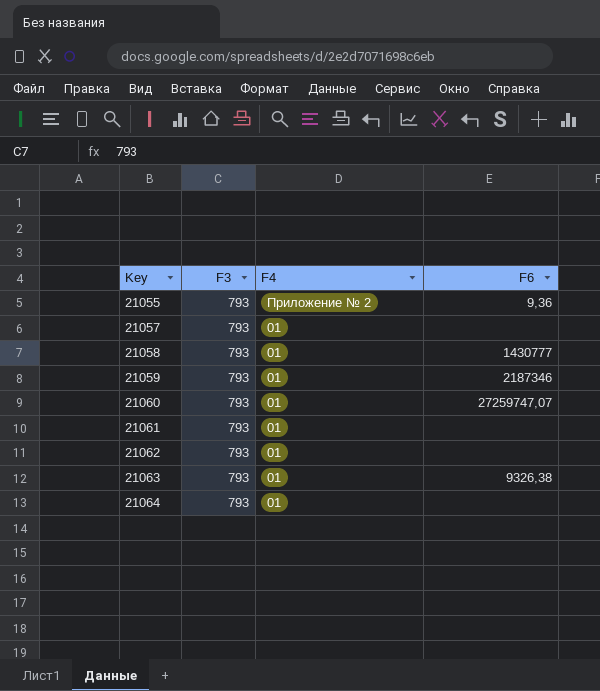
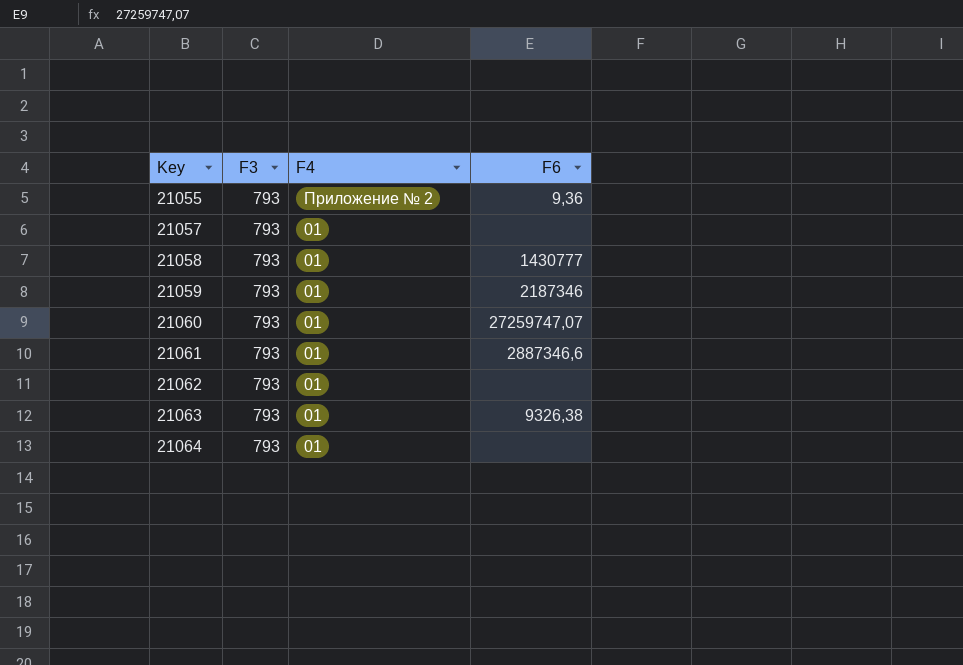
21061 | F6: none -> 2887346,6

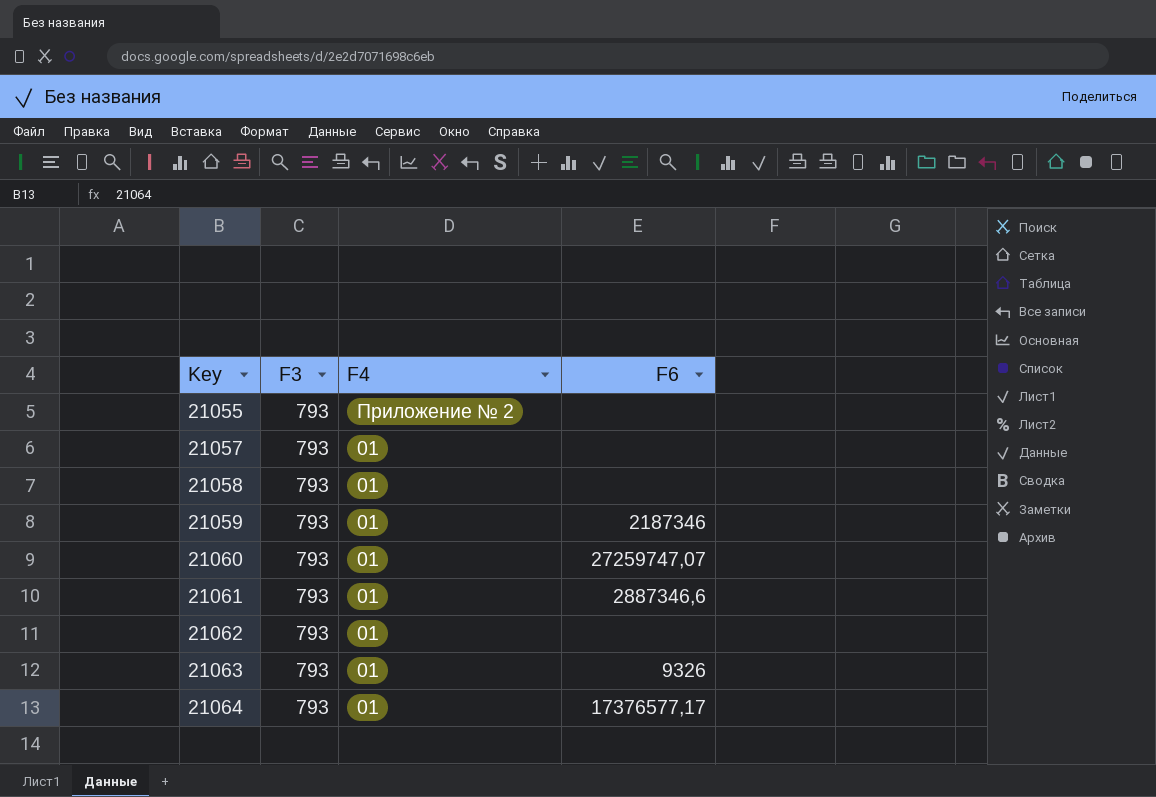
21055 | F6: 9,36 -> none
21058 | F6: 1430777 -> none
21063 | F6: 9326,38 -> 9326
21064 | F6: none -> 17376577,17

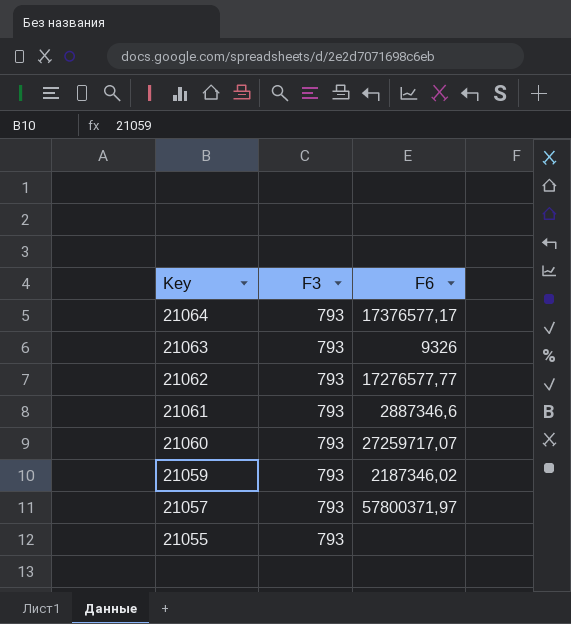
row order: Key ascending -> Key descending
column F4 | position: 3 -> none
row 21058: 793 | 01 | none -> none
21062 | F6: none -> 17276577,77
21060 | F6: 27259747,07 -> 27259717,07
21059 | F6: 2187346 -> 2187346,02
21057 | F6: none -> 57800371,97

